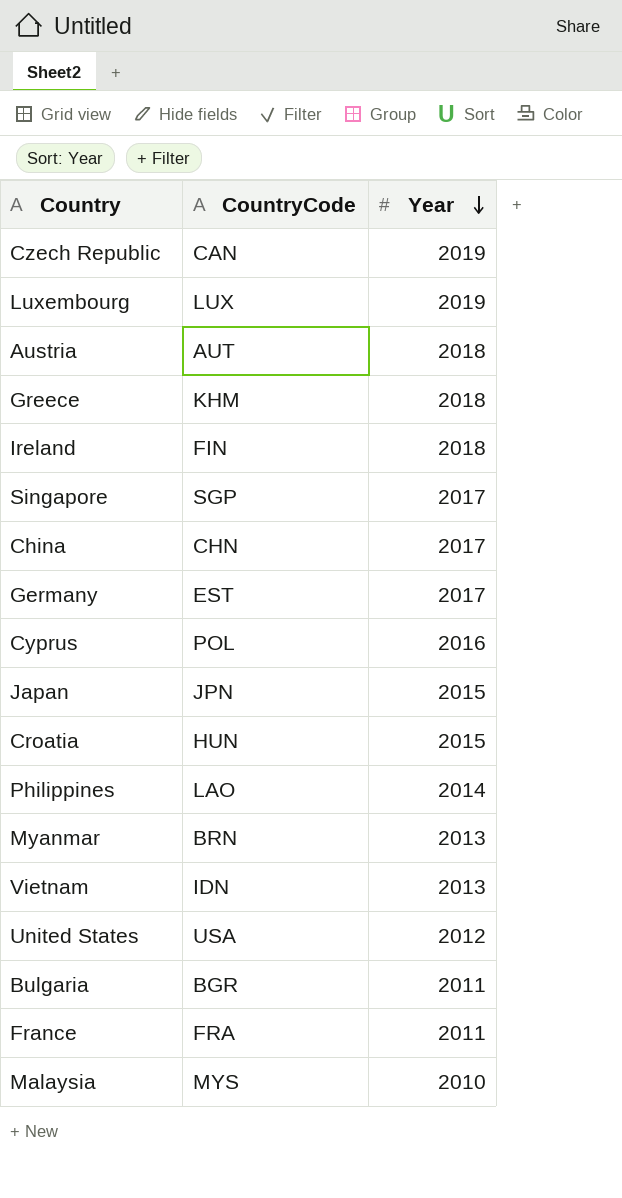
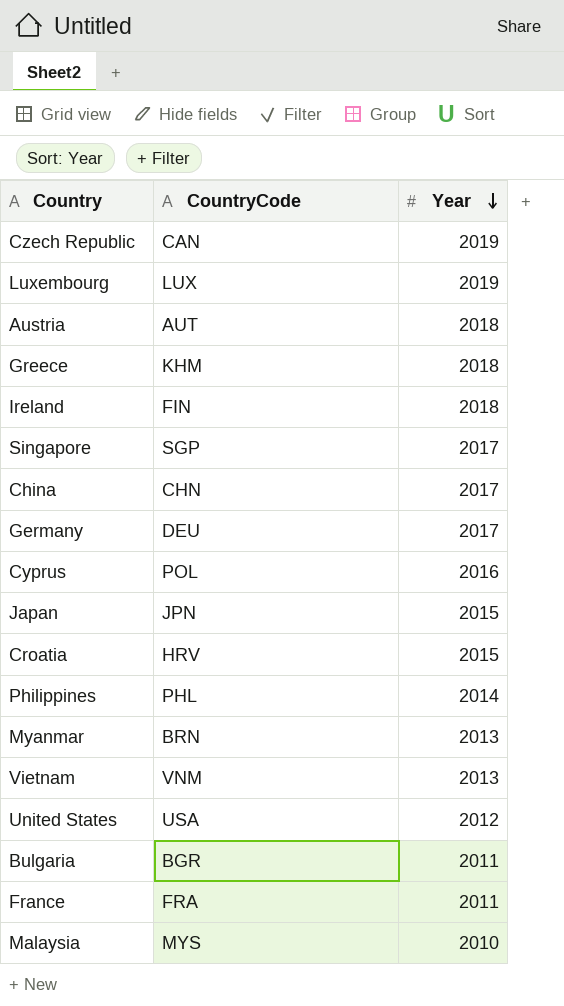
Germany | CountryCode: EST -> DEU
Croatia | CountryCode: HUN -> HRV
Philippines | CountryCode: LAO -> PHL
Vietnam | CountryCode: IDN -> VNM

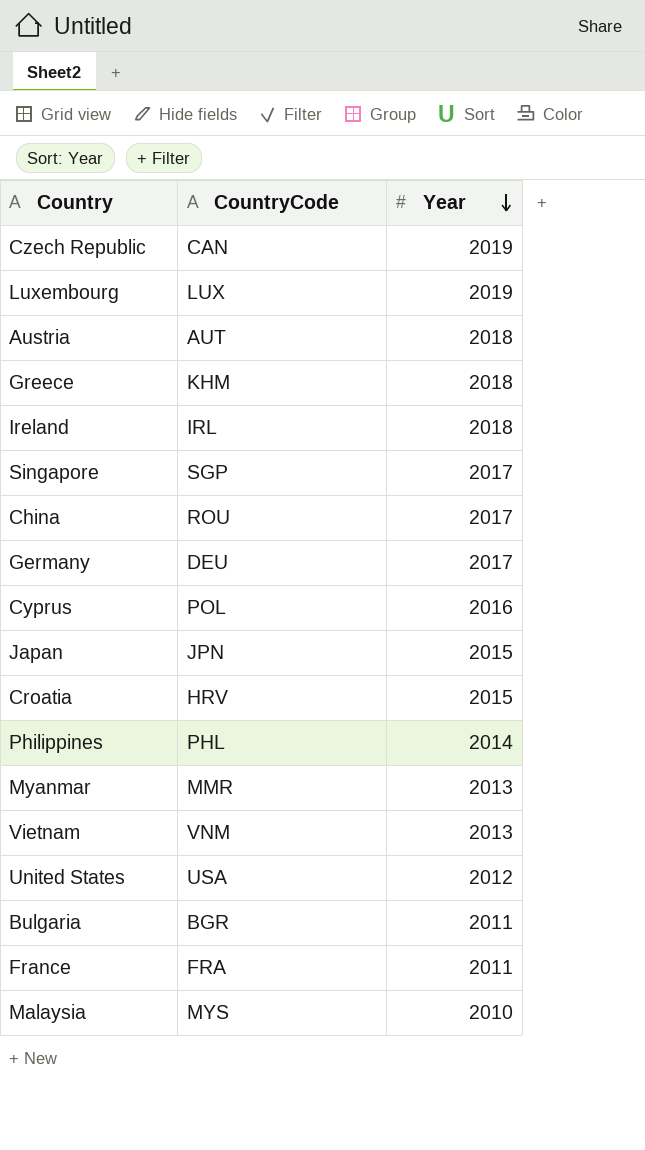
Ireland | CountryCode: FIN -> IRL
China | CountryCode: CHN -> ROU
Myanmar | CountryCode: BRN -> MMR

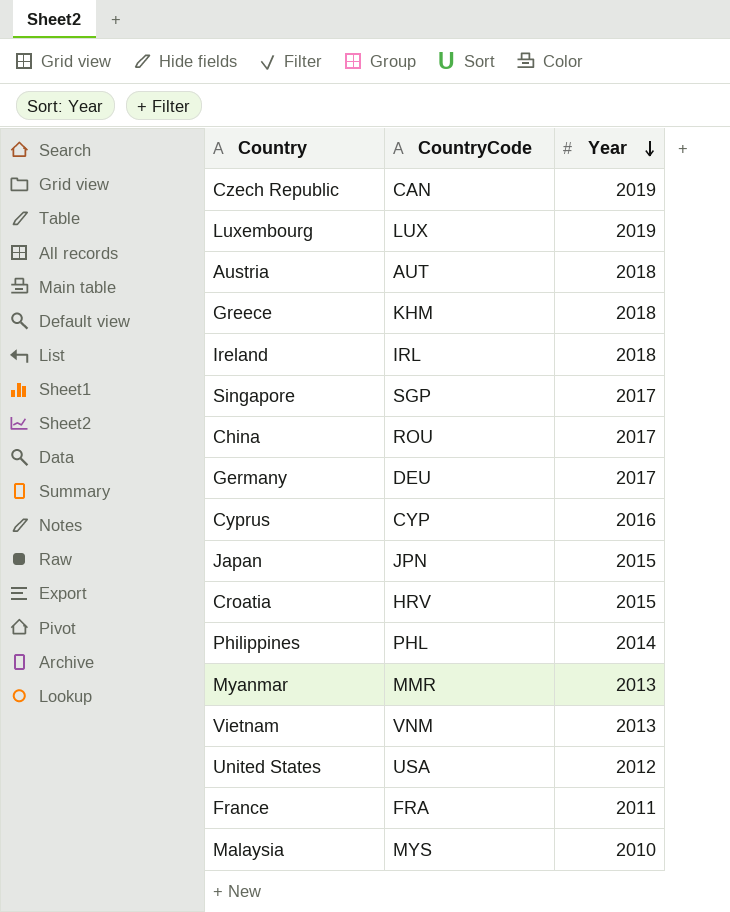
row Bulgaria: BGR | 2011 -> none
Cyprus | CountryCode: POL -> CYP

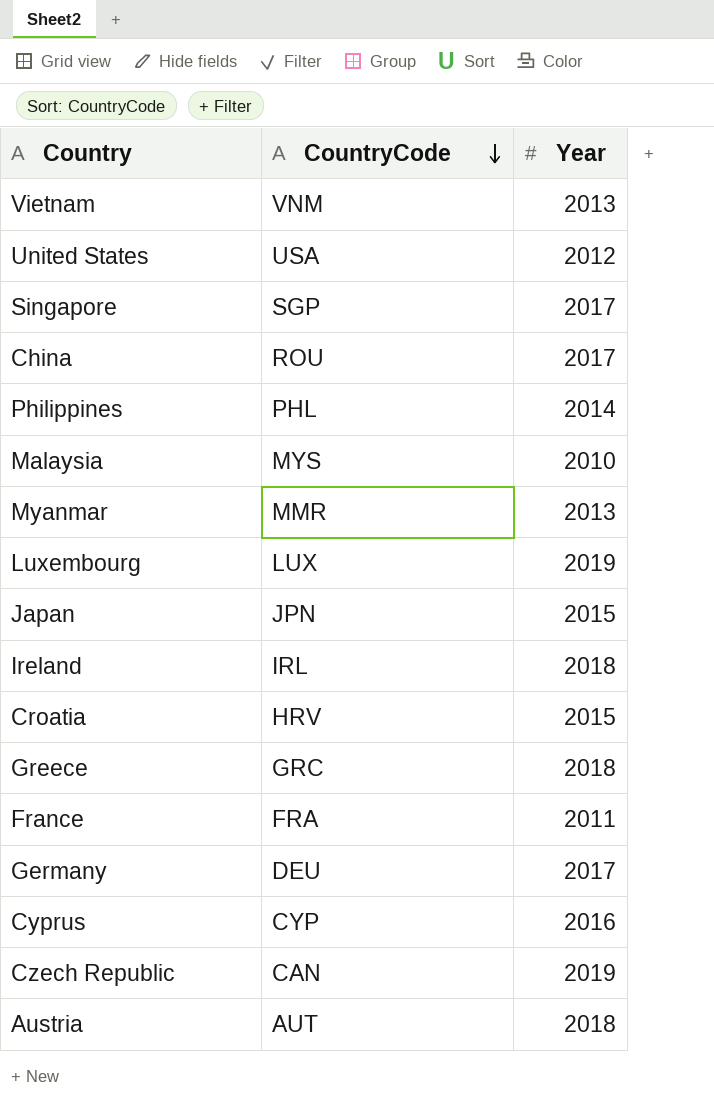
row order: Year descending -> CountryCode descending
Greece | CountryCode: KHM -> GRC

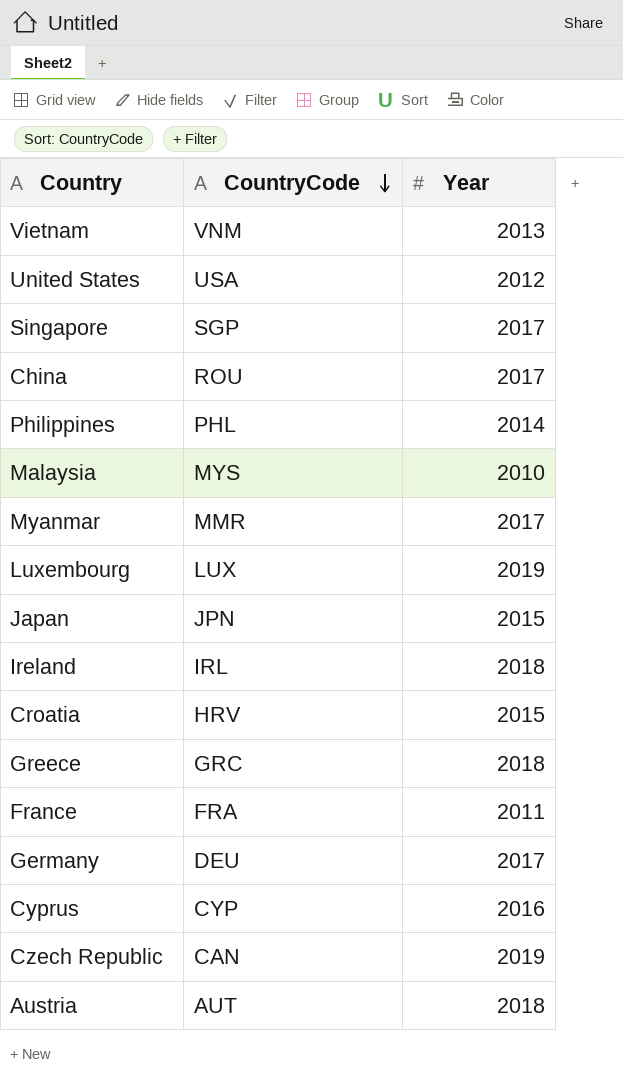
Myanmar | Year: 2013 -> 2017

